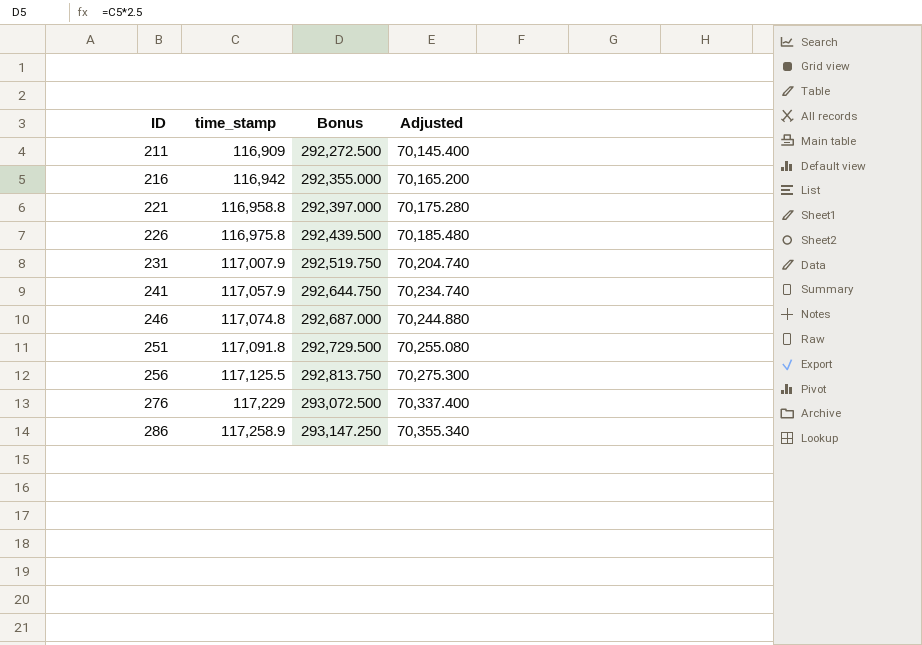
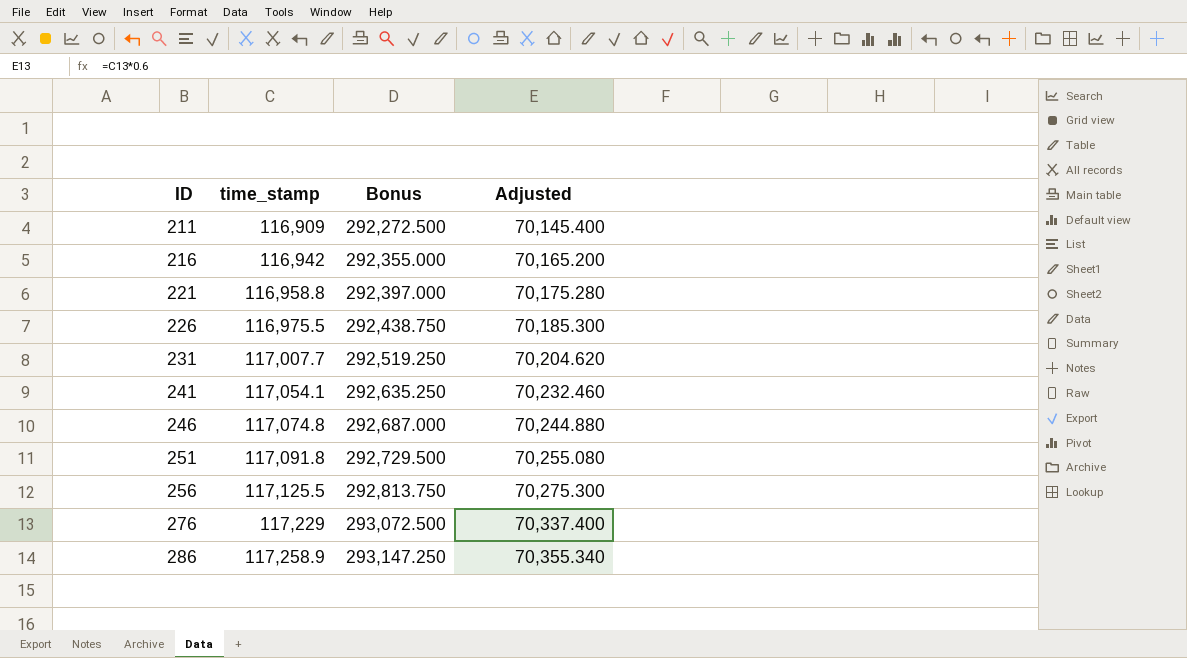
226 | time_stamp: 116,975.8 -> 116,975.5
226 | Bonus: 292,439.500 -> 292,438.750
226 | Adjusted: 70,185.480 -> 70,185.300
231 | time_stamp: 117,007.9 -> 117,007.7
231 | Bonus: 292,519.750 -> 292,519.250
231 | Adjusted: 70,204.740 -> 70,204.620
241 | time_stamp: 117,057.9 -> 117,054.1
241 | Bonus: 292,644.750 -> 292,635.250
241 | Adjusted: 70,234.740 -> 70,232.460

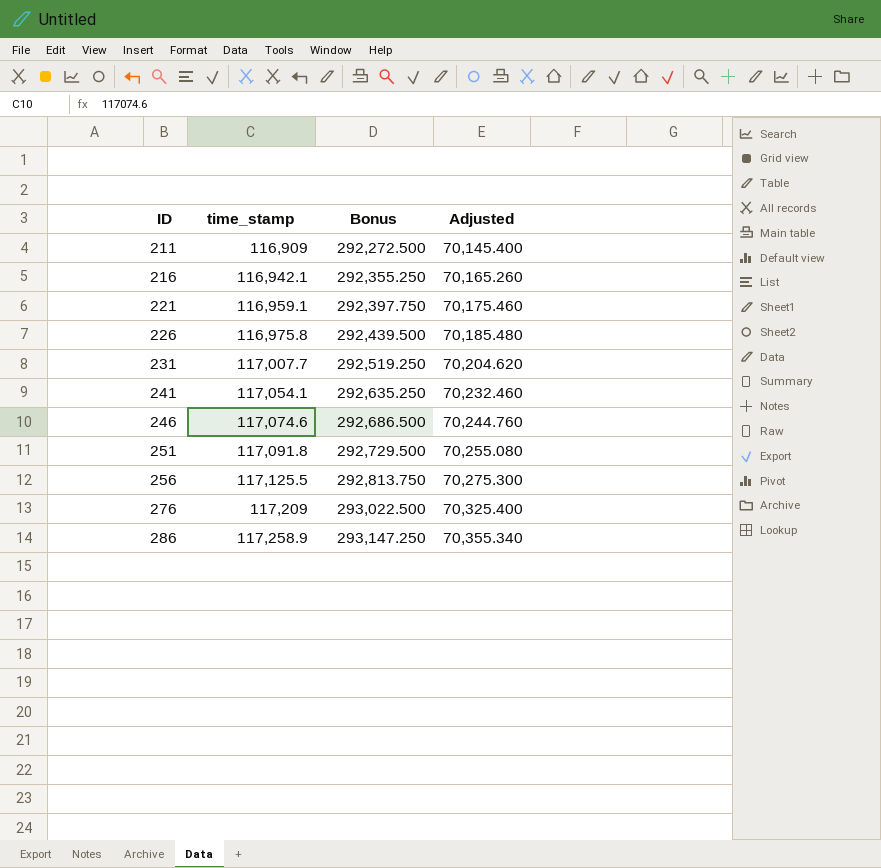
216 | time_stamp: 116,942 -> 116,942.1
216 | Bonus: 292,355.000 -> 292,355.250
216 | Adjusted: 70,165.200 -> 70,165.260
221 | time_stamp: 116,958.8 -> 116,959.1
221 | Bonus: 292,397.000 -> 292,397.750
221 | Adjusted: 70,175.280 -> 70,175.460
226 | time_stamp: 116,975.5 -> 116,975.8
226 | Bonus: 292,438.750 -> 292,439.500
226 | Adjusted: 70,185.300 -> 70,185.480
246 | time_stamp: 117,074.8 -> 117,074.6
246 | Bonus: 292,687.000 -> 292,686.500
246 | Adjusted: 70,244.880 -> 70,244.760
276 | time_stamp: 117,229 -> 117,209
276 | Bonus: 293,072.500 -> 293,022.500
276 | Adjusted: 70,337.400 -> 70,325.400

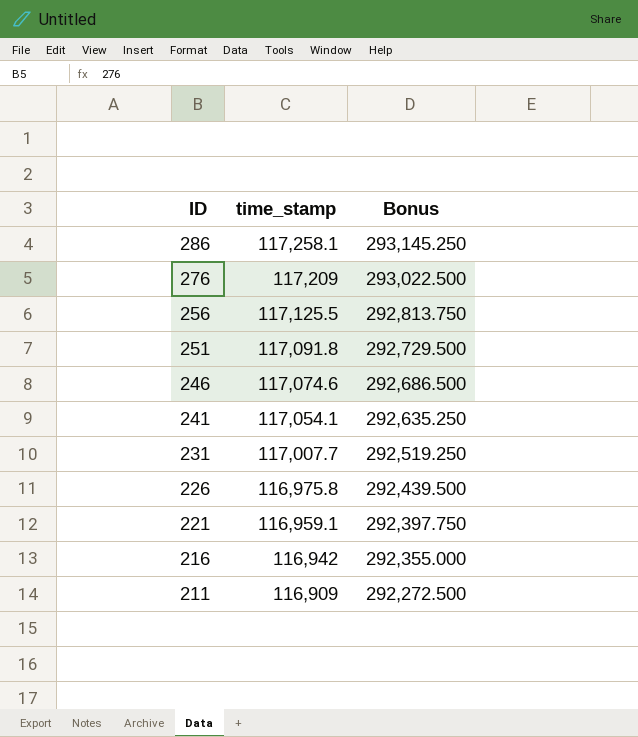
row order: ID ascending -> ID descending
column Adjusted | formula: [time_stamp] * 0.6 -> none
286 | time_stamp: 117,258.9 -> 117,258.1
286 | Bonus: 293,147.250 -> 293,145.250
216 | time_stamp: 116,942.1 -> 116,942
216 | Bonus: 292,355.250 -> 292,355.000

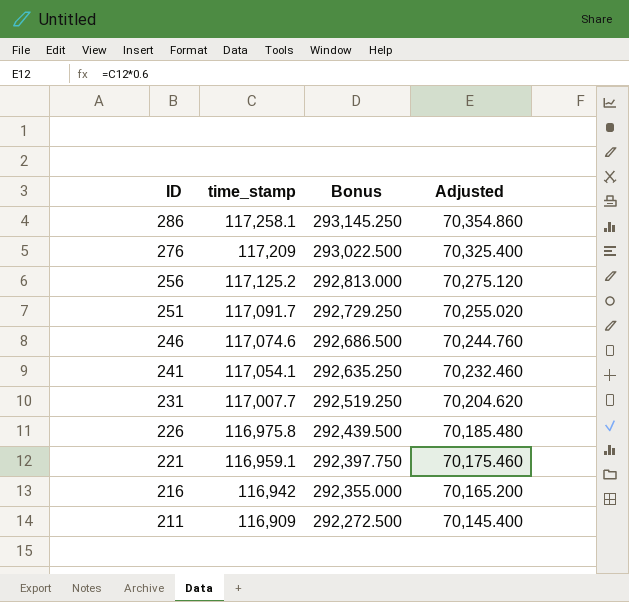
column Adjusted | formula: none -> [time_stamp] * 0.6
256 | time_stamp: 117,125.5 -> 117,125.2
256 | Bonus: 292,813.750 -> 292,813.000
251 | time_stamp: 117,091.8 -> 117,091.7
251 | Bonus: 292,729.500 -> 292,729.250

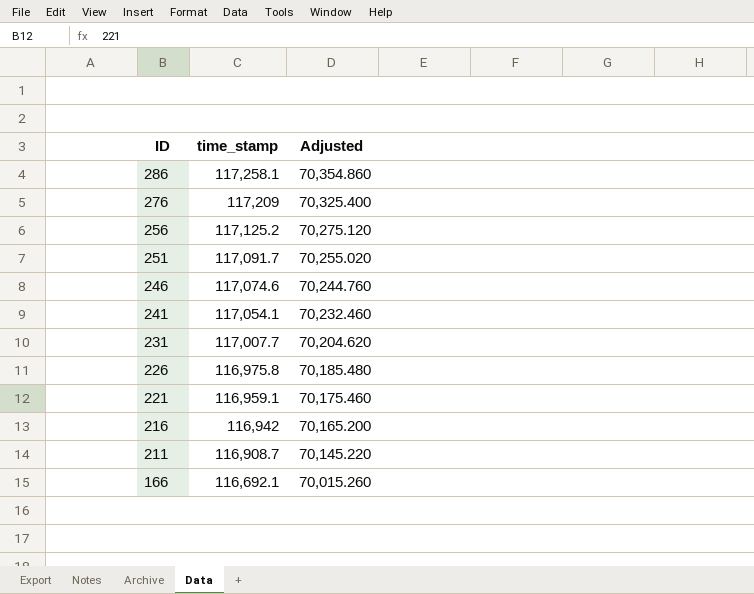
column Bonus | formula: [time_stamp] * 2.5 -> none
211 | time_stamp: 116,909 -> 116,908.7
211 | Adjusted: 70,145.400 -> 70,145.220
row 166: none -> 116,692.1 | 70,015.260

